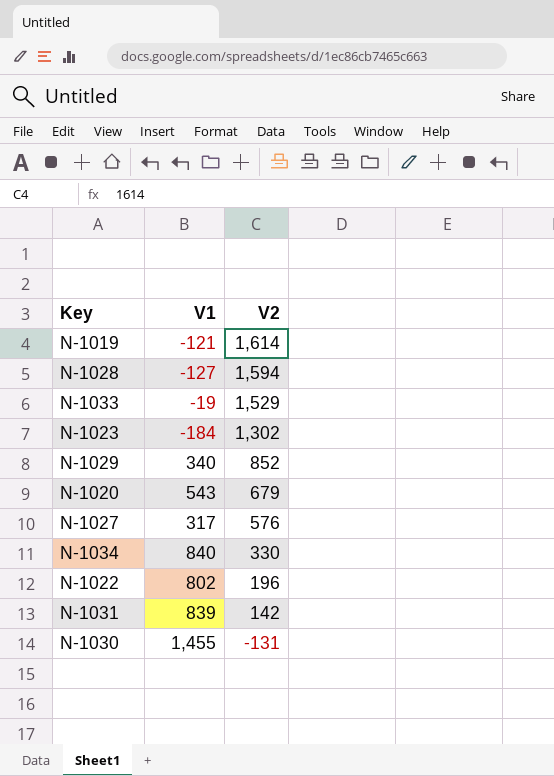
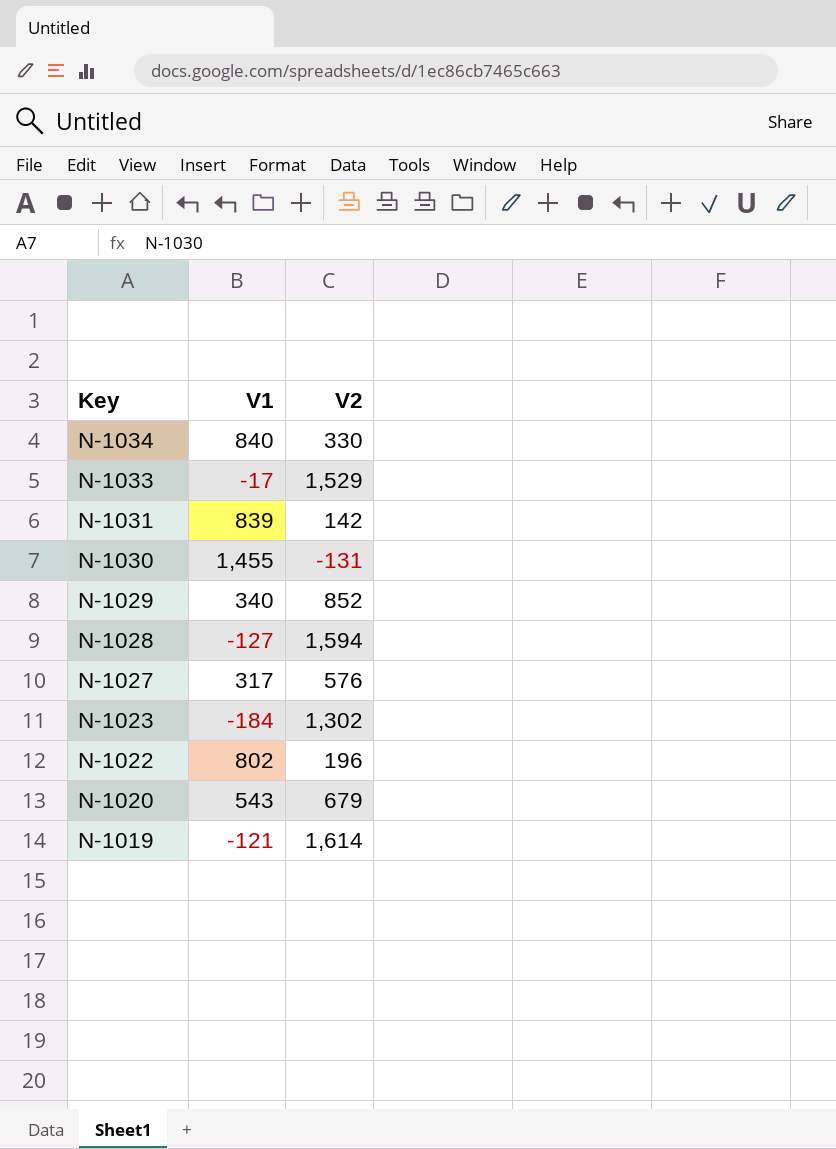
row order: V2 descending -> Key descending
N-1033 | V1: -19 -> -17

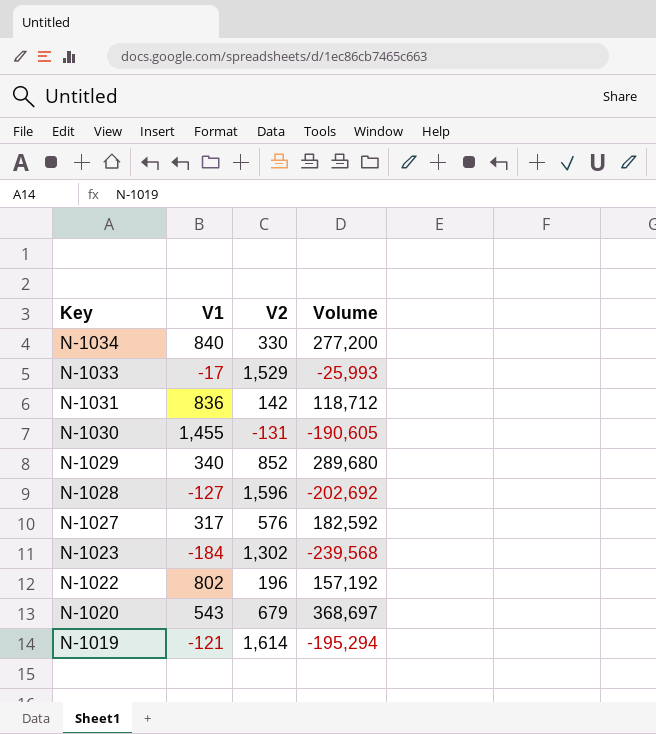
column Volume | formula: none -> [V1] * [V2]
N-1031 | V1: 839 -> 836
N-1028 | V2: 1,594 -> 1,596

